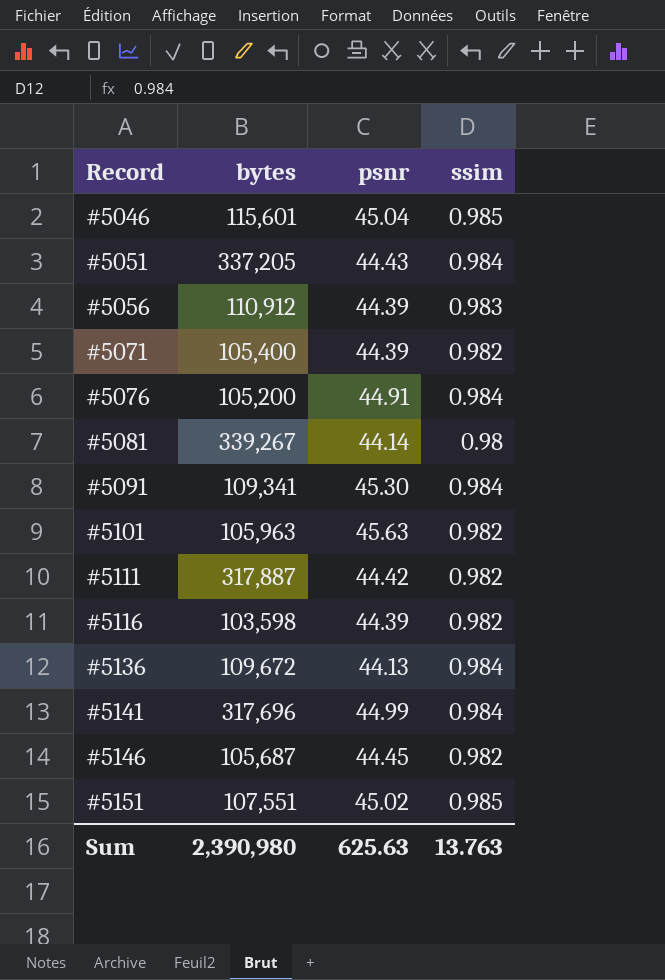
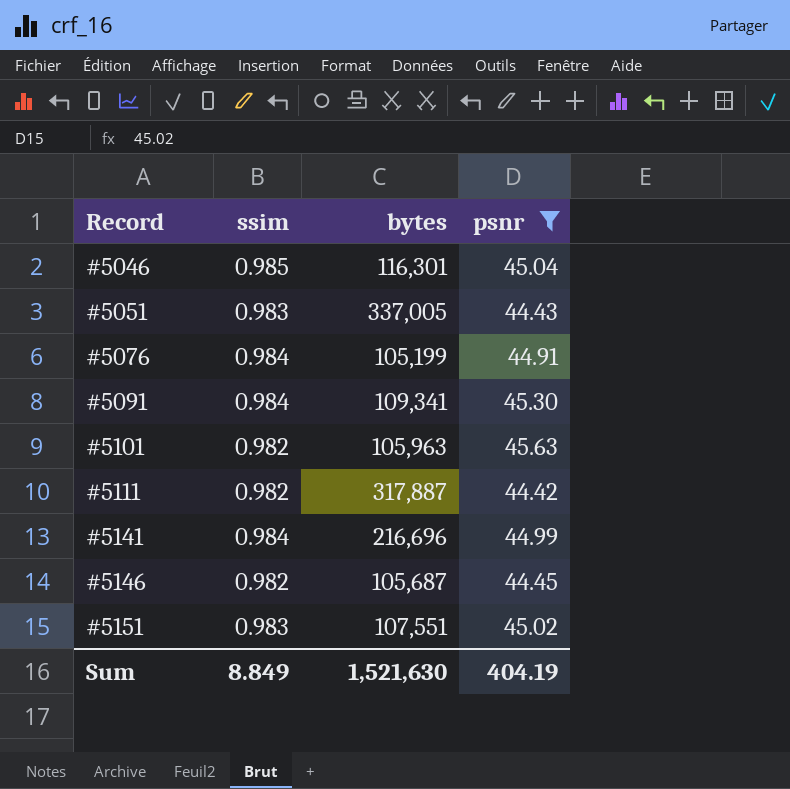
filter: none -> psnr >= 44.42
column ssim | position: 4 -> 2
#5046 | bytes: 115,601 -> 116,301
#5051 | ssim: 0.984 -> 0.983
#5051 | bytes: 337,205 -> 337,005
#5076 | bytes: 105,200 -> 105,199
#5141 | bytes: 317,696 -> 216,696
#5151 | ssim: 0.985 -> 0.983
Sum | ssim: 13.763 -> 8.849
Sum | bytes: 2,390,980 -> 1,521,630
Sum | psnr: 625.63 -> 404.19

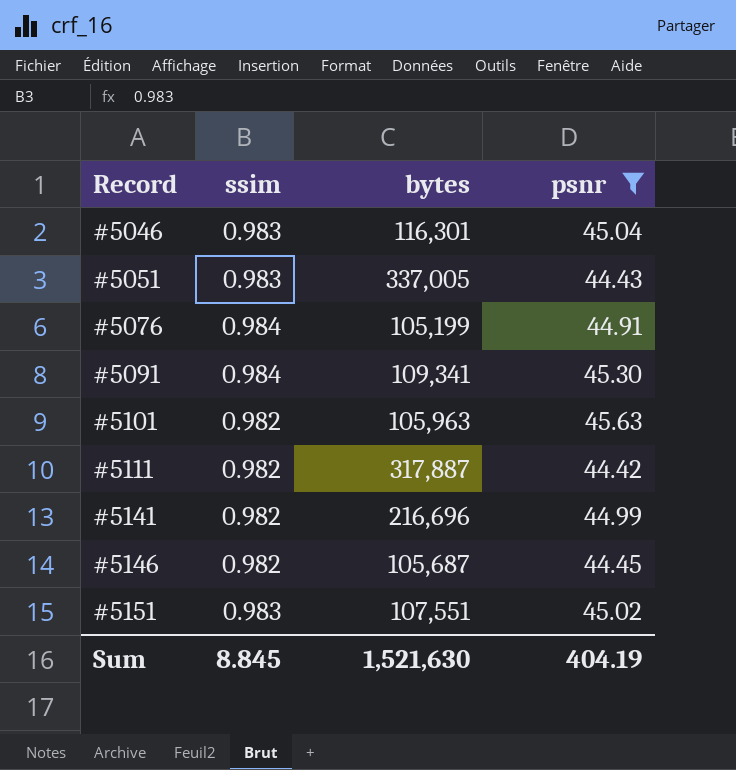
#5046 | ssim: 0.985 -> 0.983
#5141 | ssim: 0.984 -> 0.982
Sum | ssim: 8.849 -> 8.845

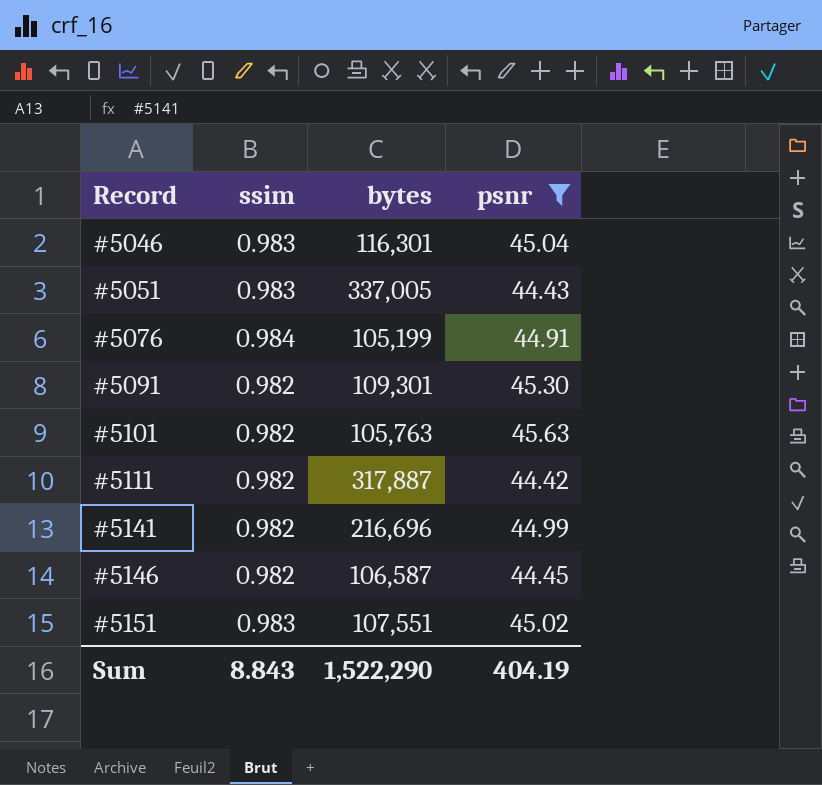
#5091 | ssim: 0.984 -> 0.982
#5091 | bytes: 109,341 -> 109,301
#5101 | bytes: 105,963 -> 105,763
#5146 | bytes: 105,687 -> 106,587
Sum | ssim: 8.845 -> 8.843
Sum | bytes: 1,521,630 -> 1,522,290

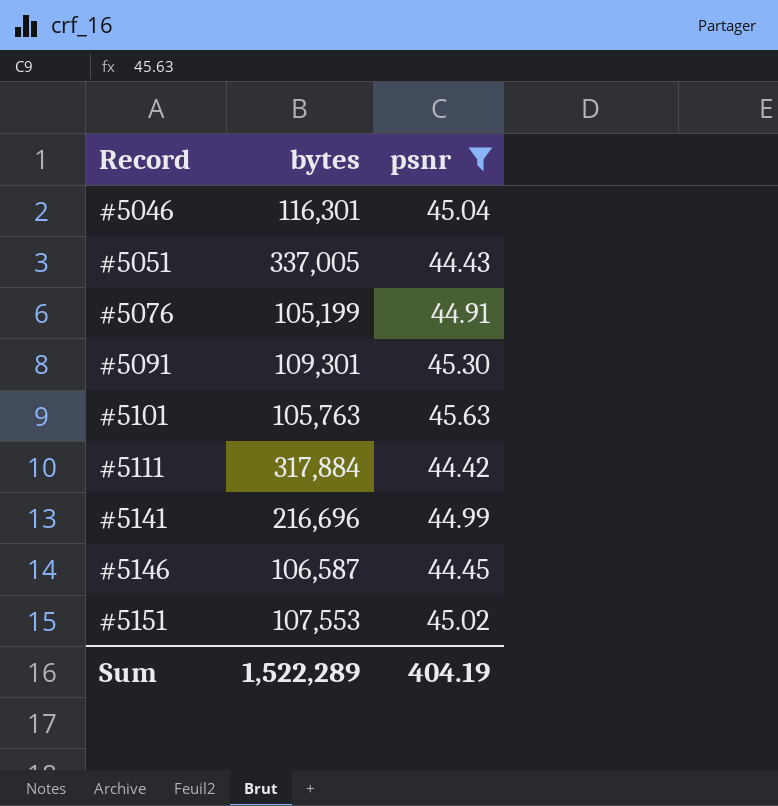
column ssim | position: 2 -> none
#5111 | bytes: 317,887 -> 317,884
#5151 | bytes: 107,551 -> 107,553
Sum | bytes: 1,522,290 -> 1,522,289

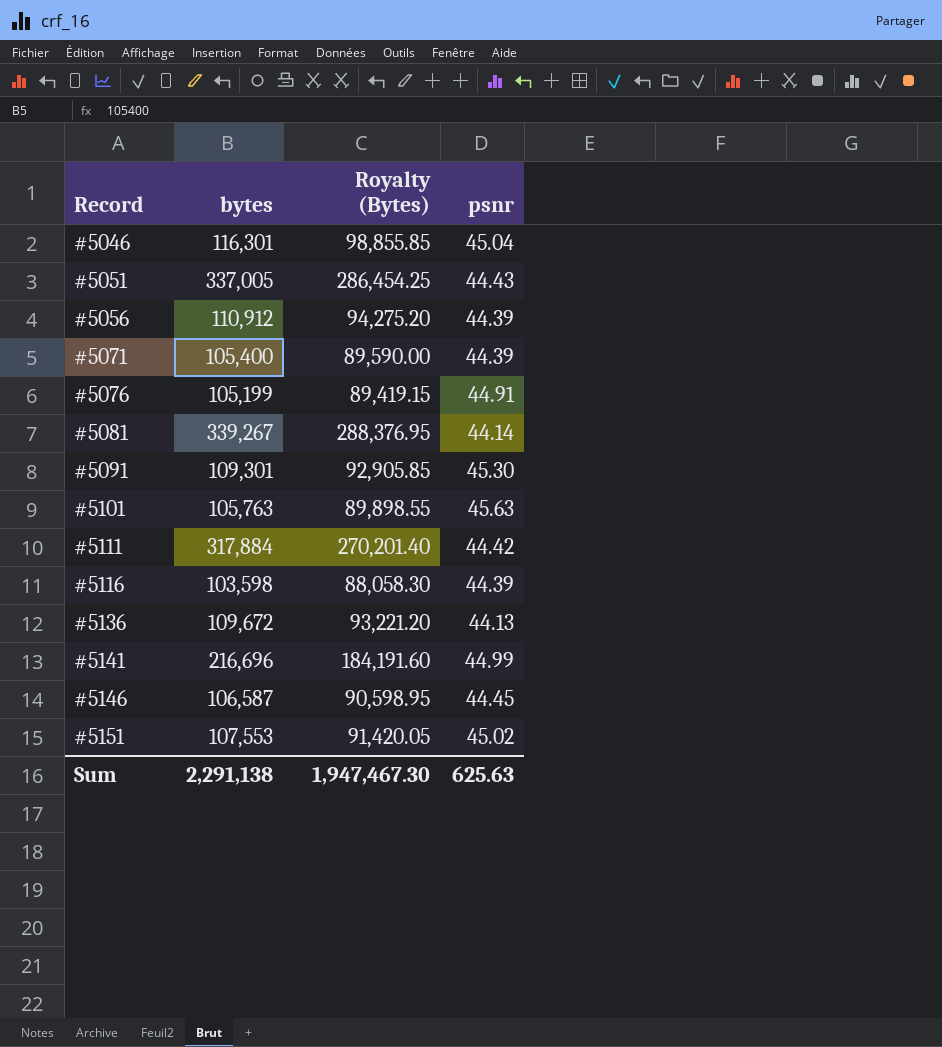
filter: psnr >= 44.42 -> none
column Royalty (Bytes) | formula: none -> [bytes] * 0.85
Sum | bytes: 1,522,289 -> 2,291,138
Sum | psnr: 404.19 -> 625.63

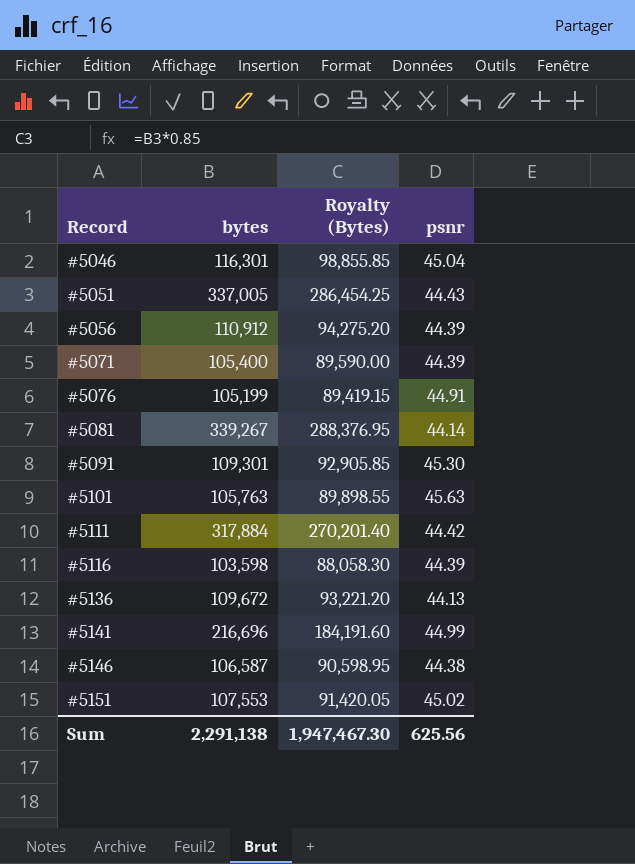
#5146 | psnr: 44.45 -> 44.38
Sum | psnr: 625.63 -> 625.56

